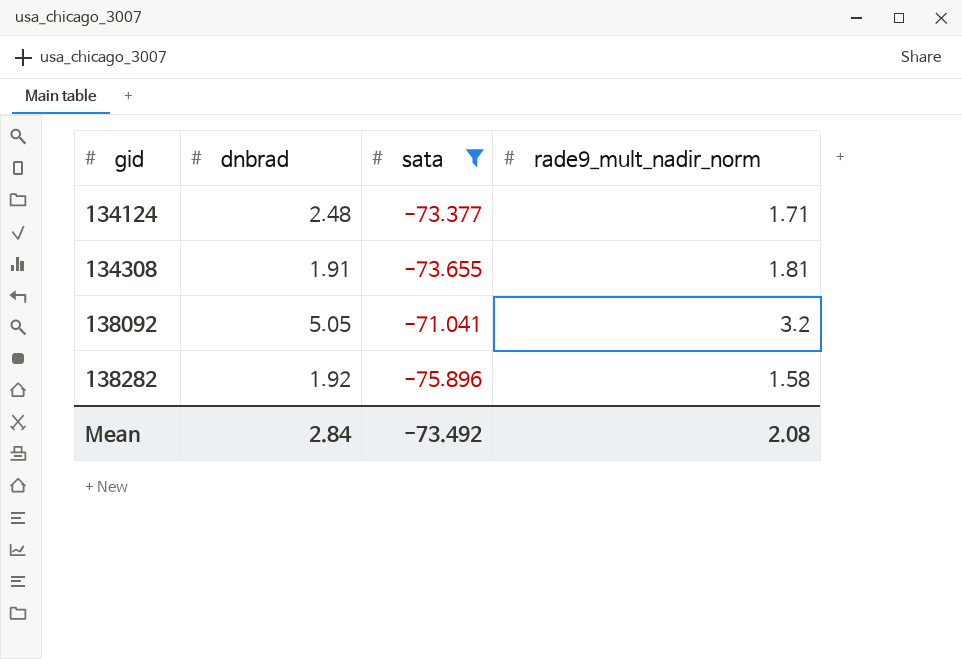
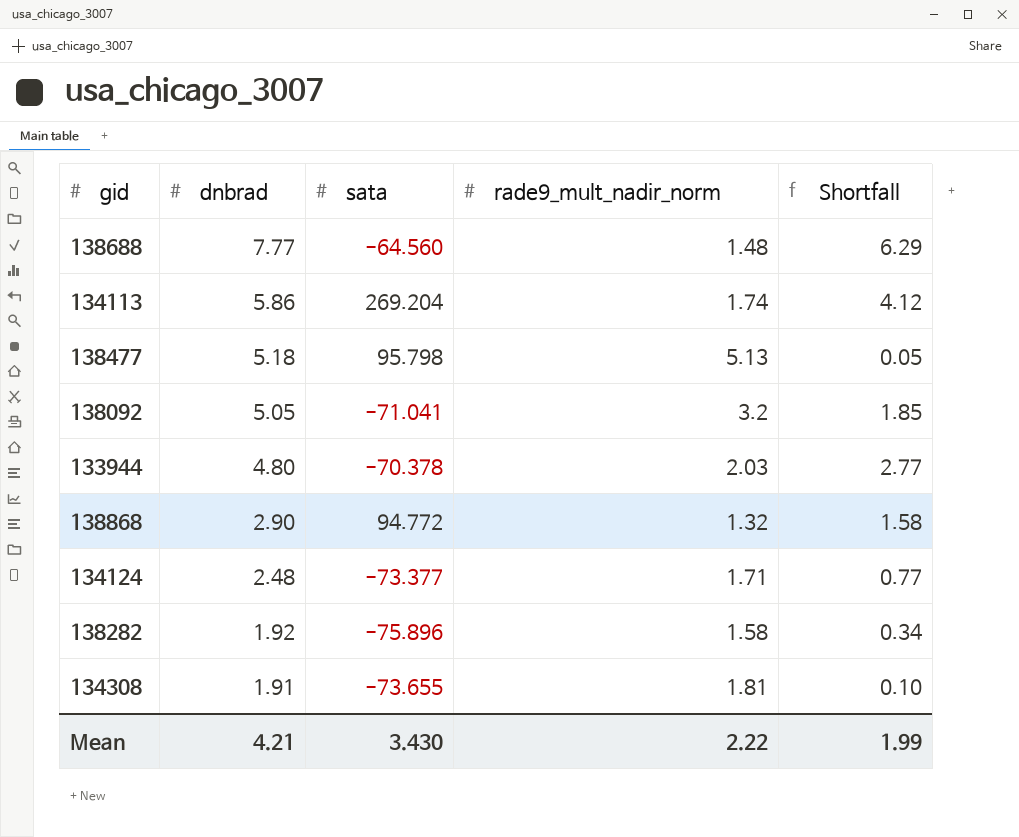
filter: sata <= -71.041 -> none
row order: gid ascending -> dnbrad descending
column Shortfall | formula: none -> [dnbrad] - [rade9_mult_nadir_norm]
Mean | dnbrad: 2.84 -> 4.21
Mean | sata: -73.492 -> 3.430
Mean | rade9_mult_nadir_norm: 2.08 -> 2.22

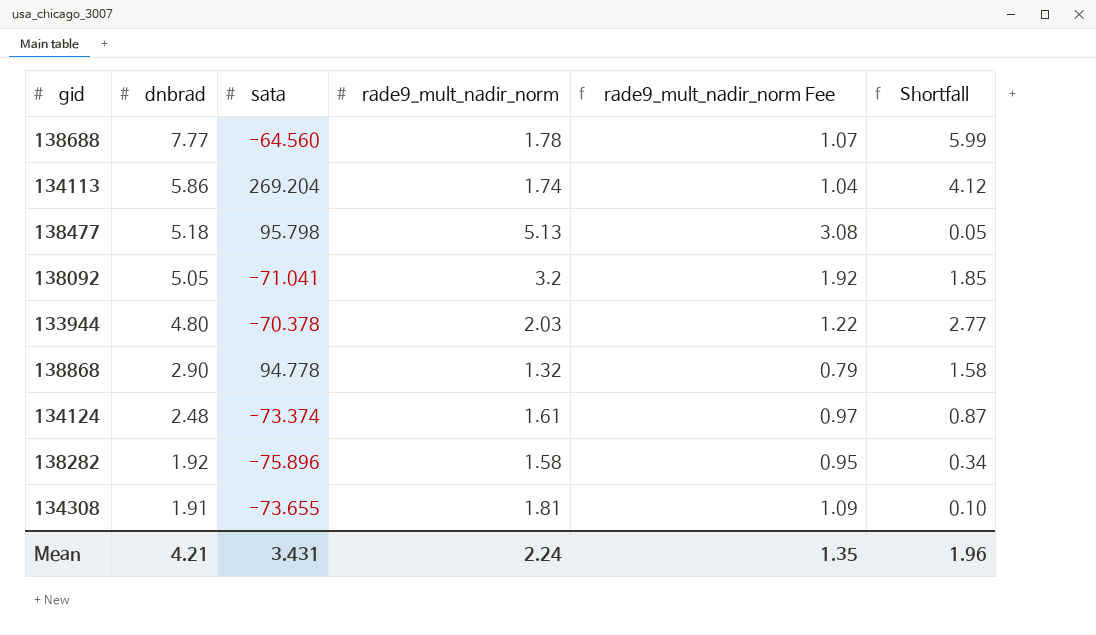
column rade9_mult_nadir_norm Fee | formula: none -> [rade9_mult_nadir_norm] * 0.6
138688 | rade9_mult_nadir_norm: 1.48 -> 1.78
138688 | Shortfall: 6.29 -> 5.99
138868 | sata: 94.772 -> 94.778
134124 | sata: -73.377 -> -73.374
134124 | rade9_mult_nadir_norm: 1.71 -> 1.61
134124 | Shortfall: 0.77 -> 0.87
Mean | sata: 3.430 -> 3.431
Mean | rade9_mult_nadir_norm: 2.22 -> 2.24
Mean | Shortfall: 1.99 -> 1.96

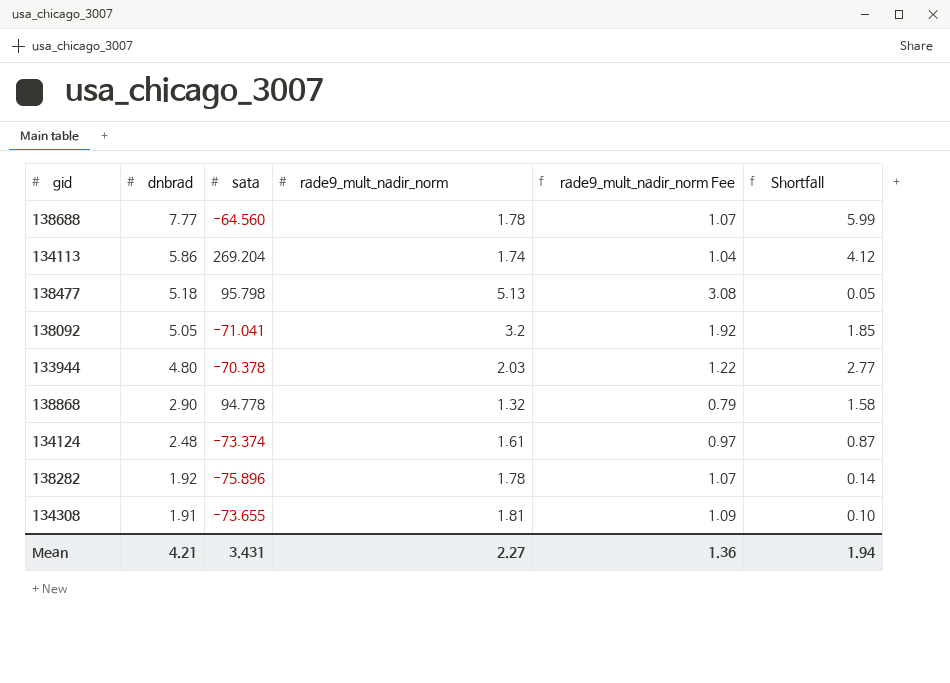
138282 | rade9_mult_nadir_norm: 1.58 -> 1.78
138282 | rade9_mult_nadir_norm Fee: 0.95 -> 1.07
138282 | Shortfall: 0.34 -> 0.14
Mean | rade9_mult_nadir_norm: 2.24 -> 2.27
Mean | rade9_mult_nadir_norm Fee: 1.35 -> 1.36
Mean | Shortfall: 1.96 -> 1.94

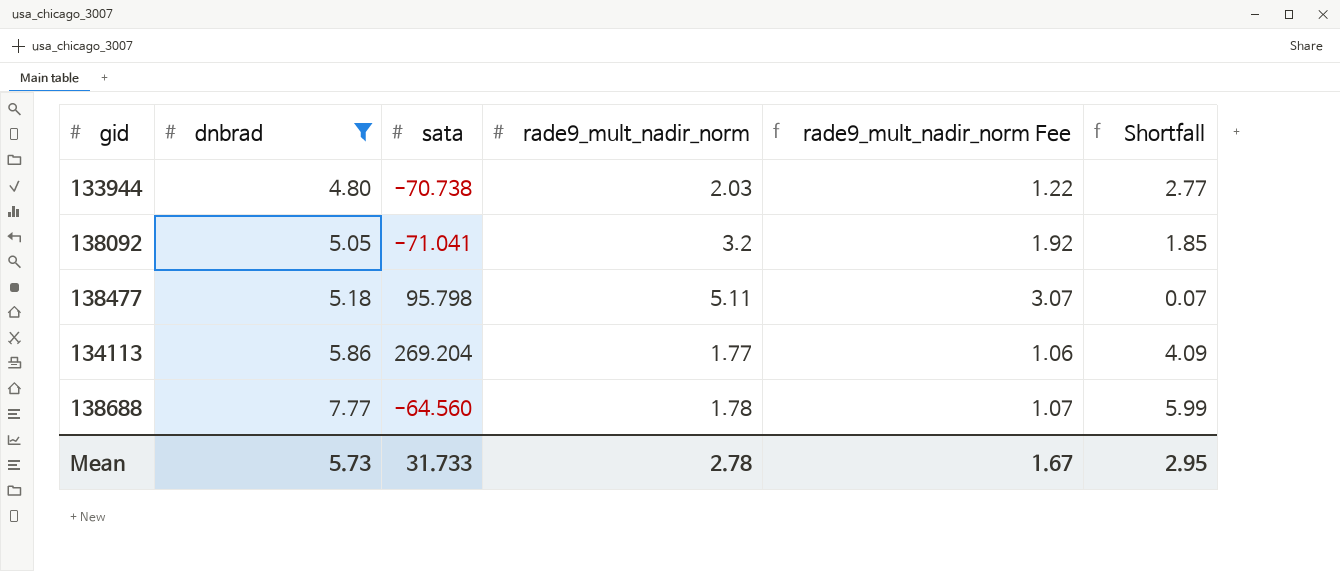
filter: none -> dnbrad >= 4.80
row order: dnbrad descending -> dnbrad ascending
133944 | sata: -70.378 -> -70.738
138477 | rade9_mult_nadir_norm: 5.13 -> 5.11
138477 | rade9_mult_nadir_norm Fee: 3.08 -> 3.07
138477 | Shortfall: 0.05 -> 0.07
134113 | rade9_mult_nadir_norm: 1.74 -> 1.77
134113 | rade9_mult_nadir_norm Fee: 1.04 -> 1.06
134113 | Shortfall: 4.12 -> 4.09
Mean | dnbrad: 4.21 -> 5.73
Mean | sata: 3.431 -> 31.733
Mean | rade9_mult_nadir_norm: 2.27 -> 2.78
Mean | rade9_mult_nadir_norm Fee: 1.36 -> 1.67
Mean | Shortfall: 1.94 -> 2.95

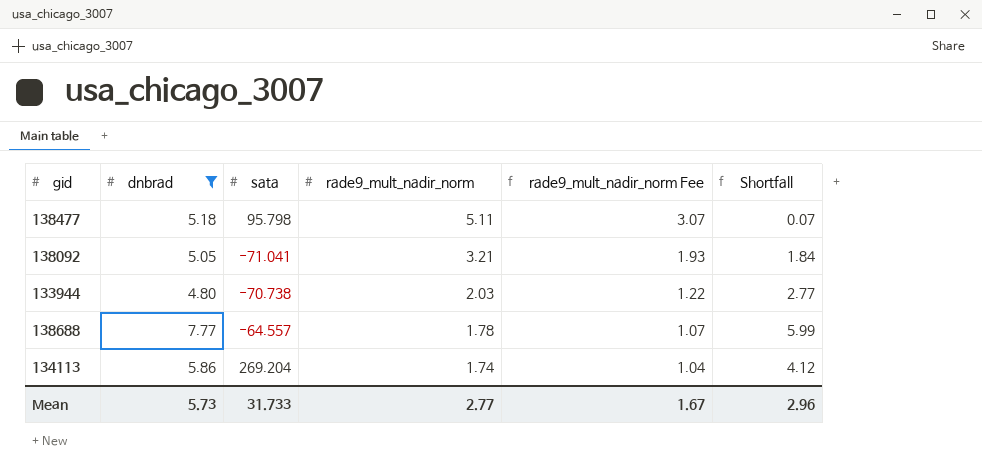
row order: dnbrad ascending -> rade9_mult_nadir_norm descending
138092 | rade9_mult_nadir_norm: 3.2 -> 3.21
138092 | rade9_mult_nadir_norm Fee: 1.92 -> 1.93
138092 | Shortfall: 1.85 -> 1.84
138688 | sata: -64.560 -> -64.557
134113 | rade9_mult_nadir_norm: 1.77 -> 1.74
134113 | rade9_mult_nadir_norm Fee: 1.06 -> 1.04
134113 | Shortfall: 4.09 -> 4.12
Mean | rade9_mult_nadir_norm: 2.78 -> 2.77
Mean | Shortfall: 2.95 -> 2.96

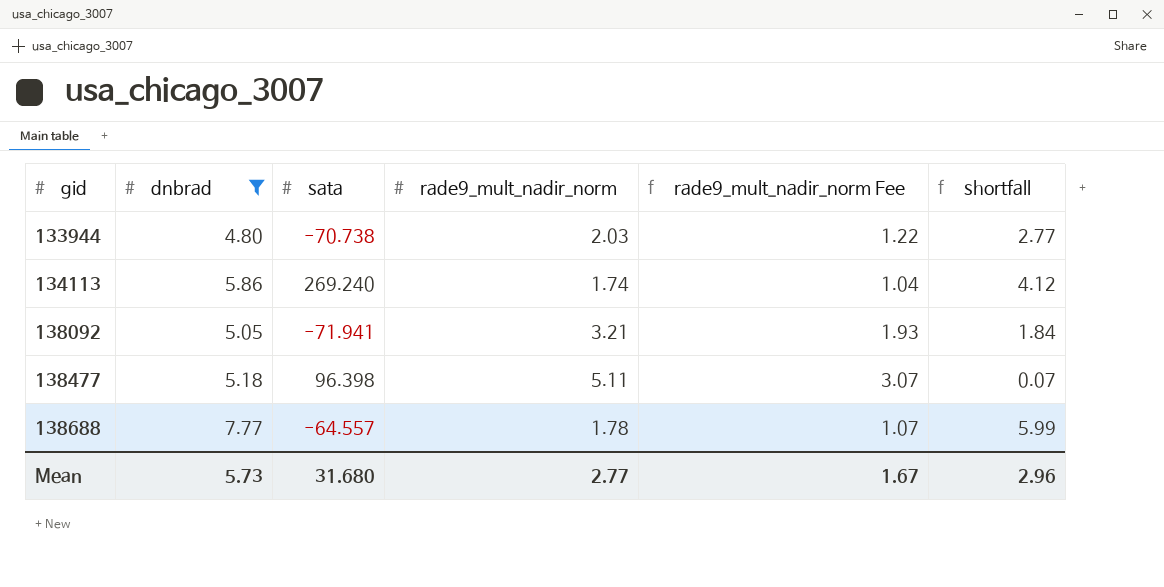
row order: rade9_mult_nadir_norm descending -> gid ascending
column name: Shortfall -> shortfall
134113 | sata: 269.204 -> 269.240
138092 | sata: -71.041 -> -71.941
138477 | sata: 95.798 -> 96.398
Mean | sata: 31.733 -> 31.680

